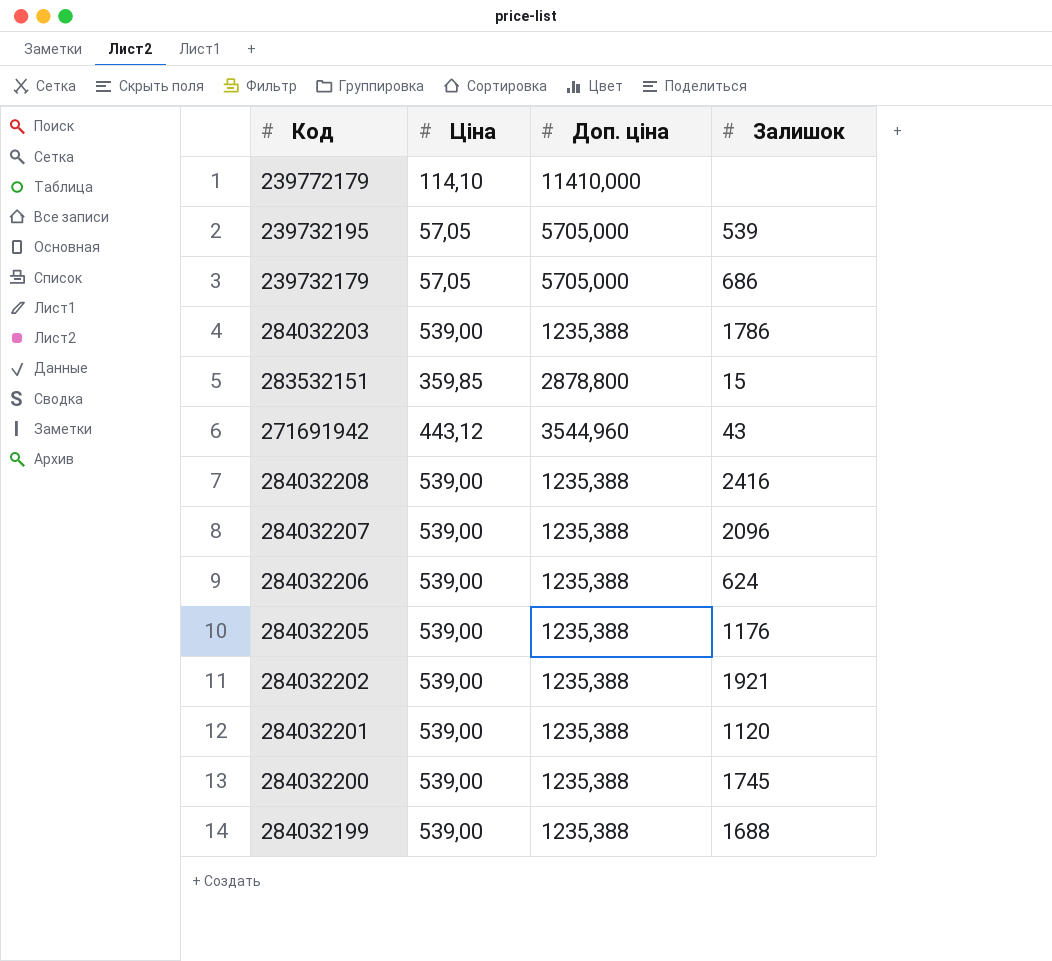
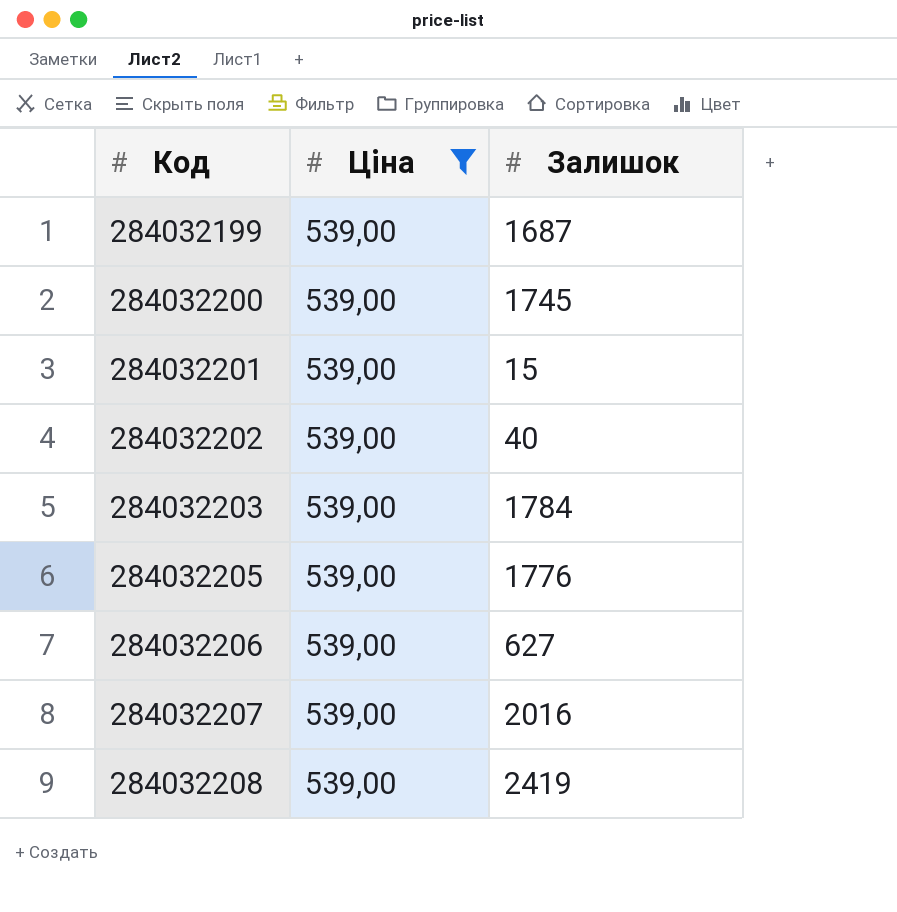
filter: none -> Ціна = 539,00
row order: none -> Код ascending
column Доп. ціна | position: 3 -> none
284032199 | Залишок: 1688 -> 1687
284032201 | Залишок: 1120 -> 15
284032202 | Залишок: 1921 -> 40
284032203 | Залишок: 1786 -> 1784
284032205 | Залишок: 1176 -> 1776
284032206 | Залишок: 624 -> 627
284032207 | Залишок: 2096 -> 2016
284032208 | Залишок: 2416 -> 2419

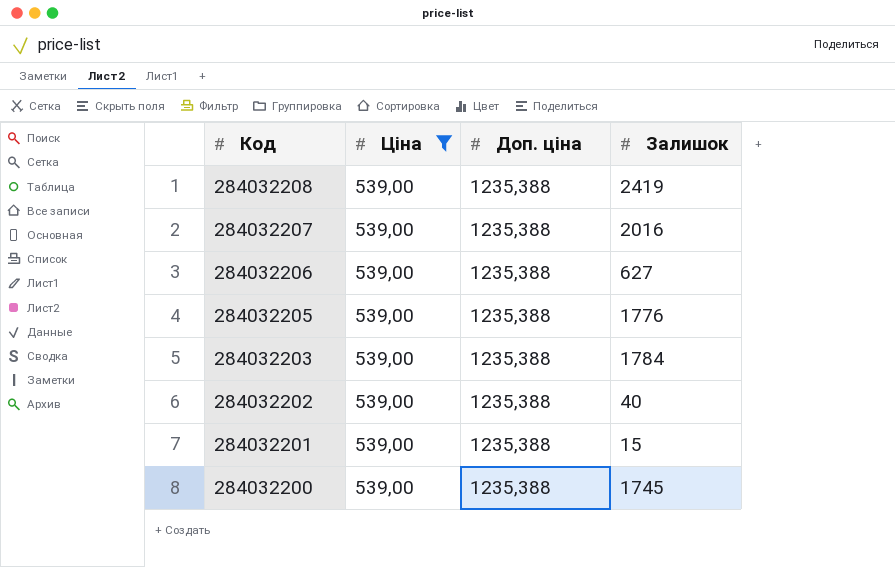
row order: Код ascending -> Код descending
column Доп. ціна | position: none -> 3
row 284032199: 539,00 | 1687 -> none

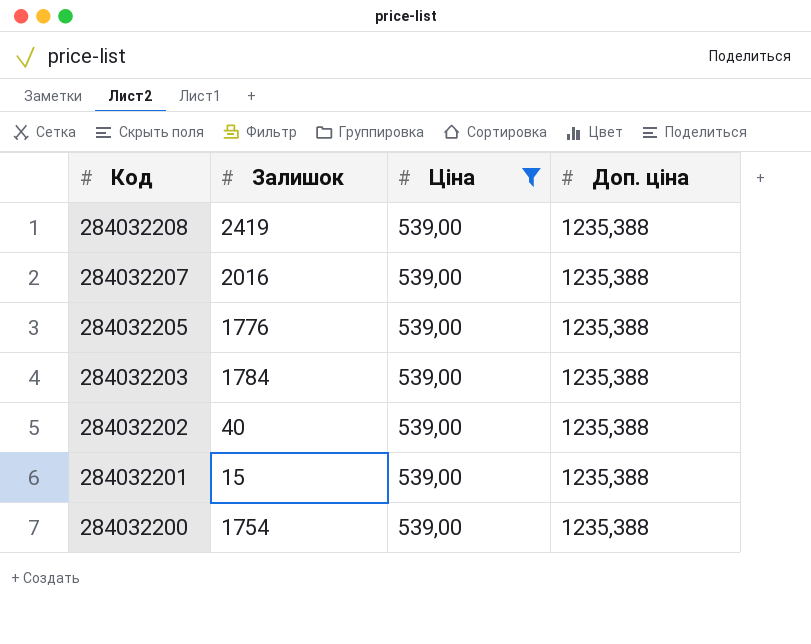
column Залишок | position: 4 -> 2
row 284032206: 539,00 | 1235,388 | 627 -> none
284032200 | Залишок: 1745 -> 1754

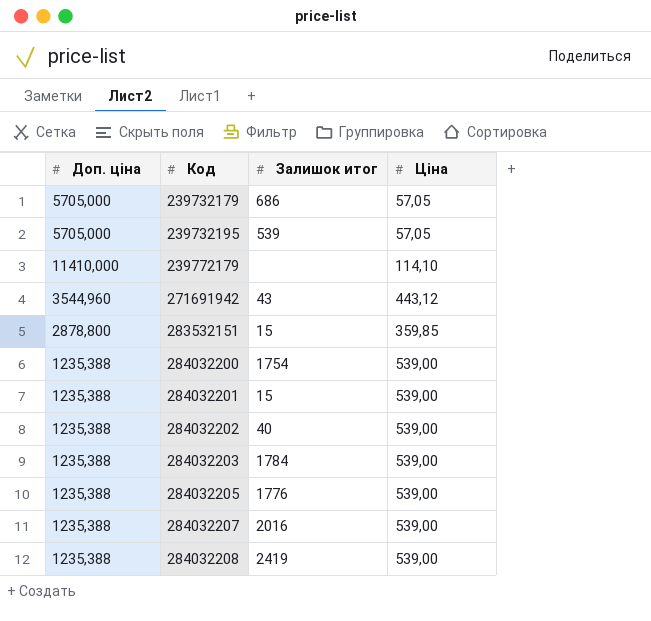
filter: Ціна = 539,00 -> none
row order: Код descending -> Код ascending
column Доп. ціна | position: 4 -> 1
column name: Залишок -> Залишок итог

